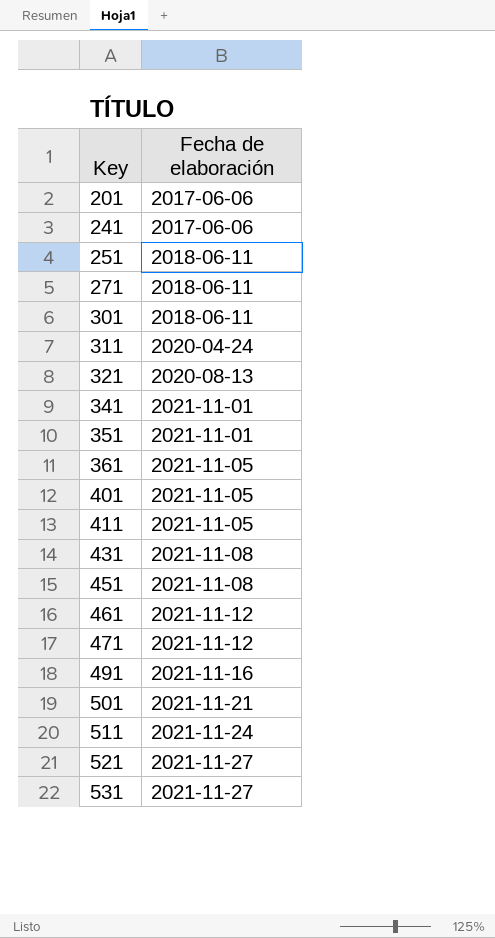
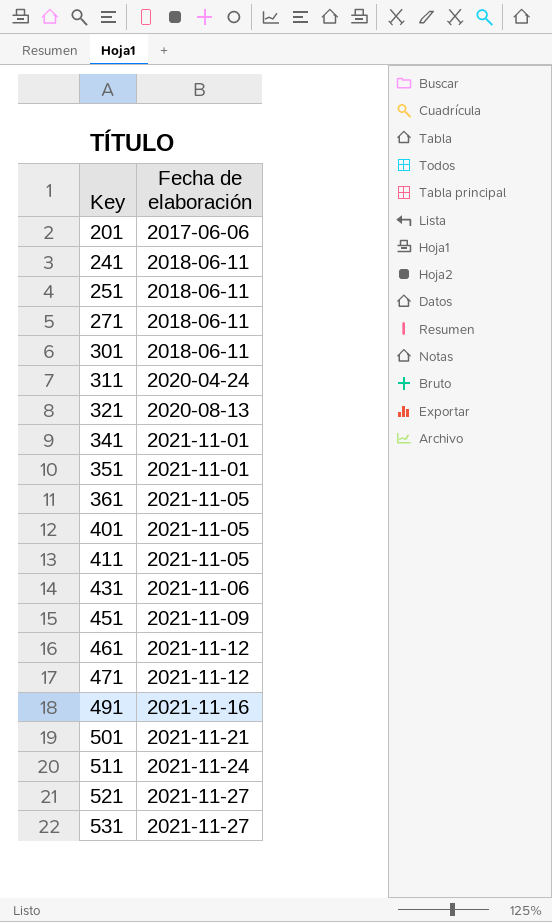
241 | Fecha de elaboración: 2017-06-06 -> 2018-06-11
431 | Fecha de elaboración: 2021-11-08 -> 2021-11-06
451 | Fecha de elaboración: 2021-11-08 -> 2021-11-09

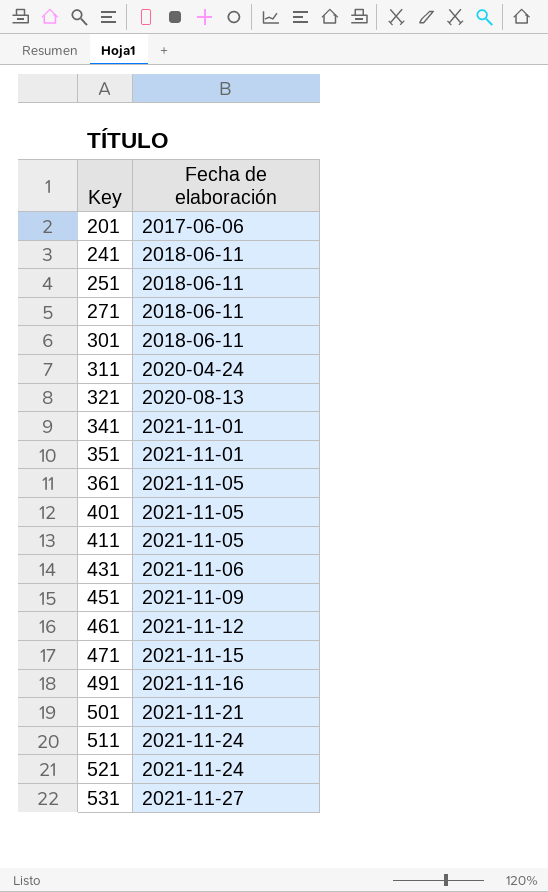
471 | Fecha de elaboración: 2021-11-12 -> 2021-11-15
521 | Fecha de elaboración: 2021-11-27 -> 2021-11-24

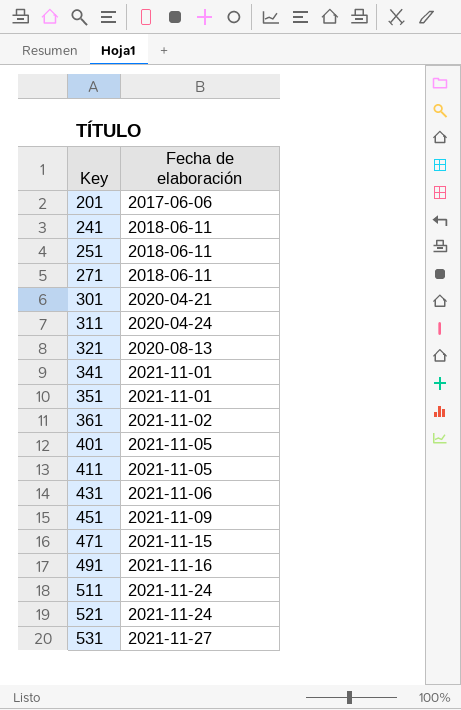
row 461: 2021-11-12 -> none
row 501: 2021-11-21 -> none
301 | Fecha de elaboración: 2018-06-11 -> 2020-04-21
361 | Fecha de elaboración: 2021-11-05 -> 2021-11-02

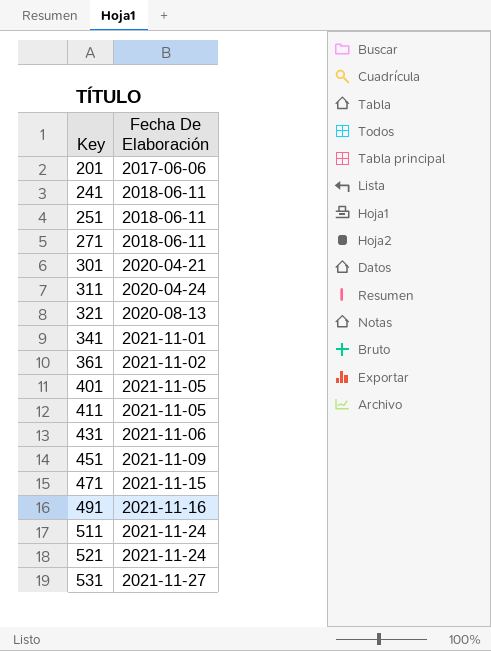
column name: Fecha de elaboración -> Fecha De Elaboración
row 351: 2021-11-01 -> none

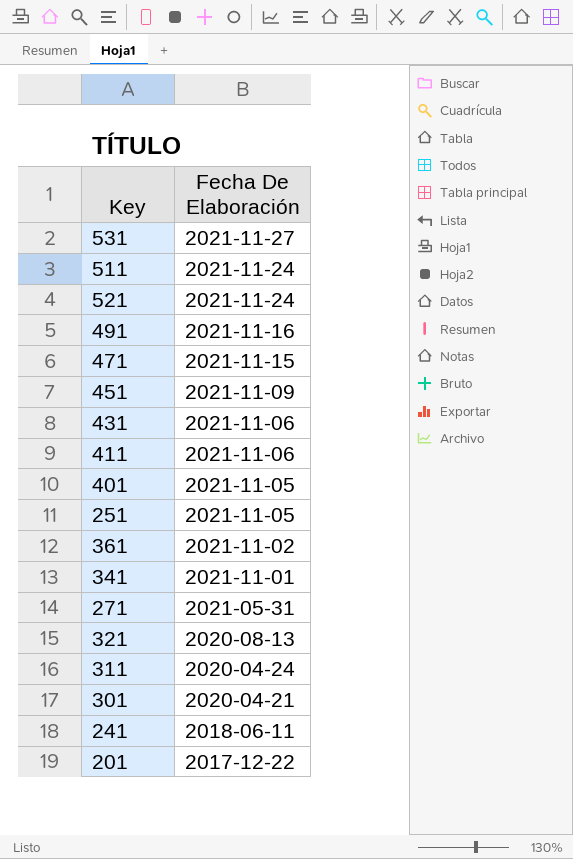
row order: Key ascending -> Fecha De Elaboración descending
411 | Fecha De Elaboración: 2021-11-05 -> 2021-11-06
251 | Fecha De Elaboración: 2018-06-11 -> 2021-11-05
271 | Fecha De Elaboración: 2018-06-11 -> 2021-05-31
201 | Fecha De Elaboración: 2017-06-06 -> 2017-12-22

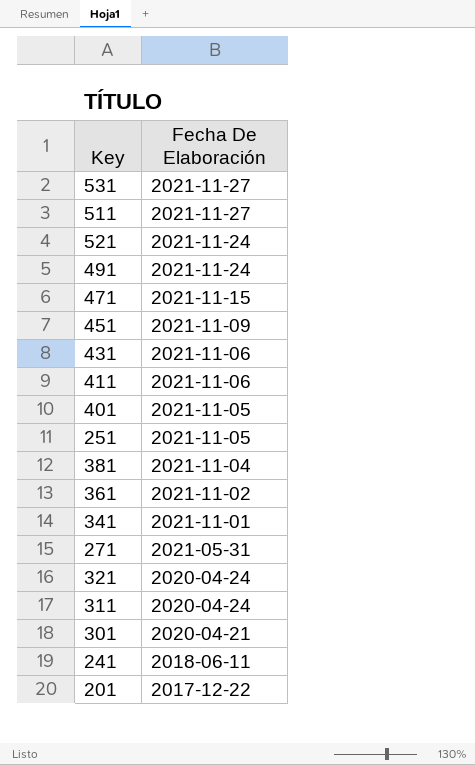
511 | Fecha De Elaboración: 2021-11-24 -> 2021-11-27
491 | Fecha De Elaboración: 2021-11-16 -> 2021-11-24
row 381: none -> 2021-11-04
321 | Fecha De Elaboración: 2020-08-13 -> 2020-04-24

